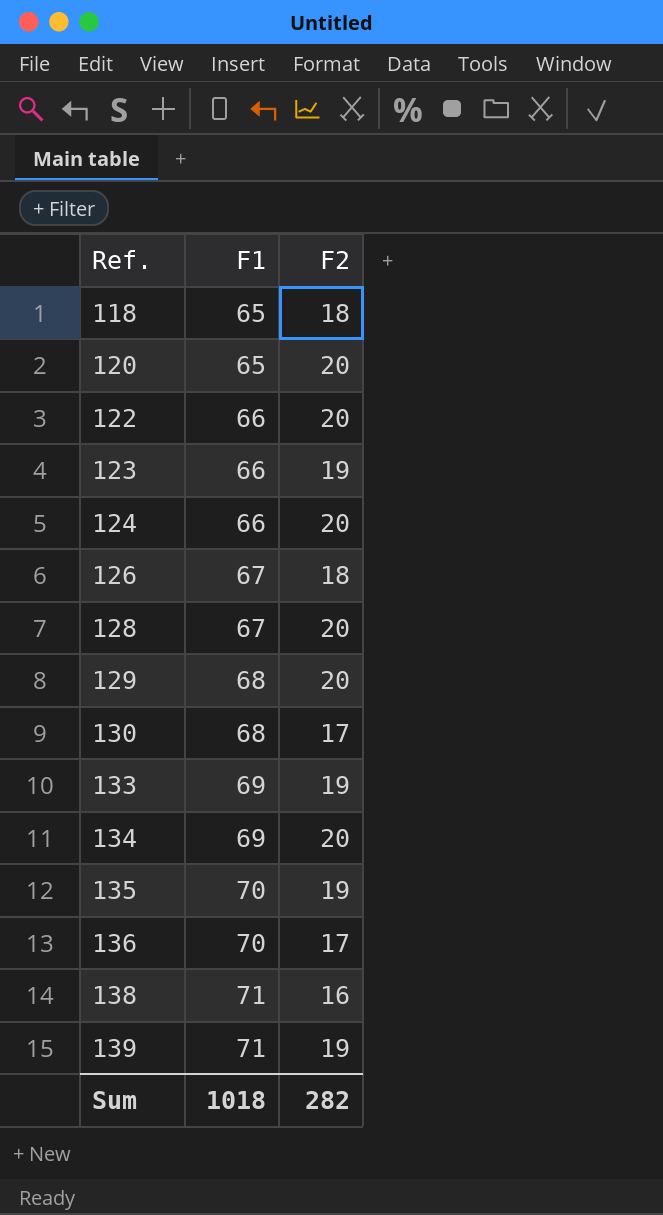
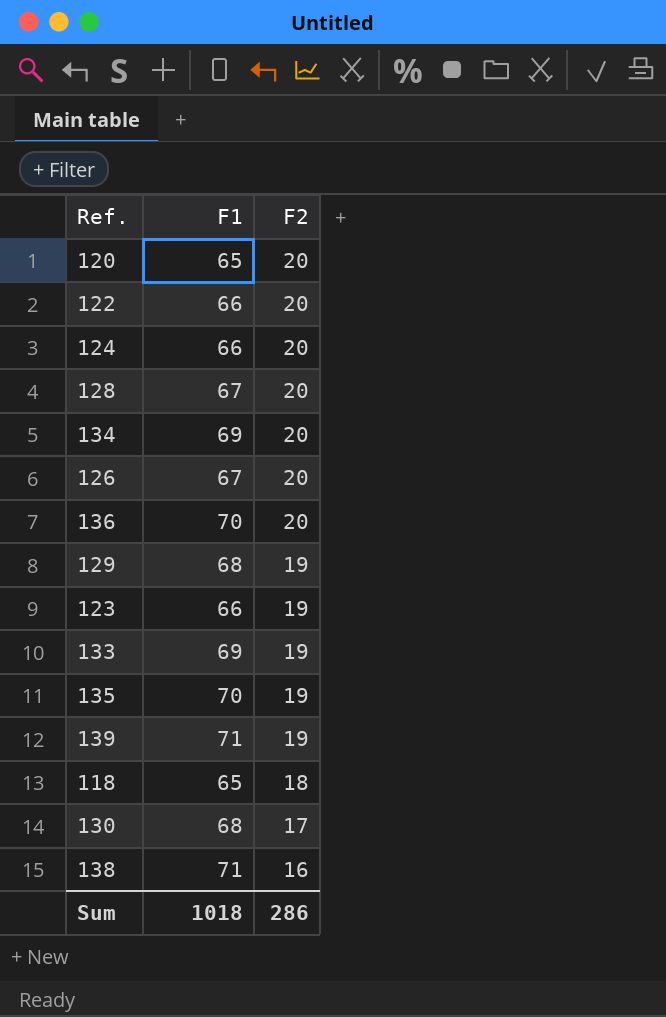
row order: Ref. ascending -> F2 descending
126 | F2: 18 -> 20
136 | F2: 17 -> 20
129 | F2: 20 -> 19
Sum | F2: 282 -> 286

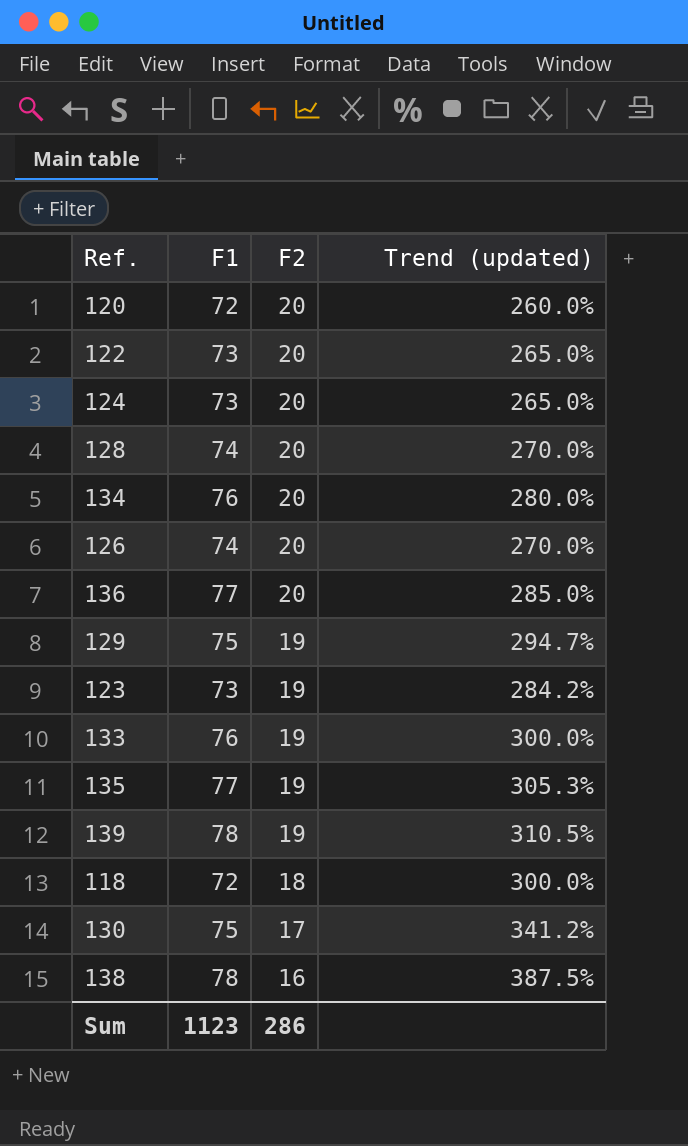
column Trend (updated) | formula: none -> ([F1] - [F2]) / [F2]
120 | F1: 65 -> 72
122 | F1: 66 -> 73
124 | F1: 66 -> 73
128 | F1: 67 -> 74
134 | F1: 69 -> 76
126 | F1: 67 -> 74
136 | F1: 70 -> 77
129 | F1: 68 -> 75
123 | F1: 66 -> 73
133 | F1: 69 -> 76
135 | F1: 70 -> 77
139 | F1: 71 -> 78
118 | F1: 65 -> 72
130 | F1: 68 -> 75
138 | F1: 71 -> 78
Sum | F1: 1018 -> 1123

